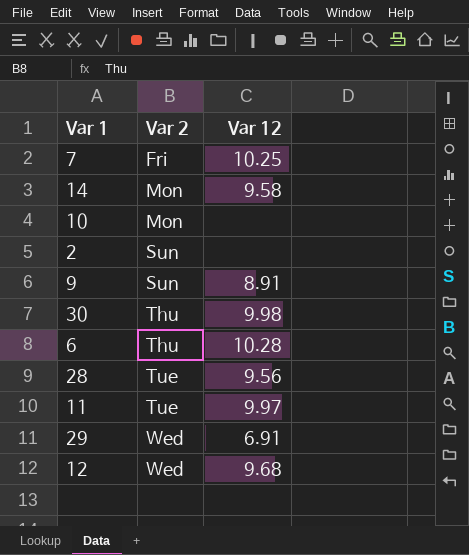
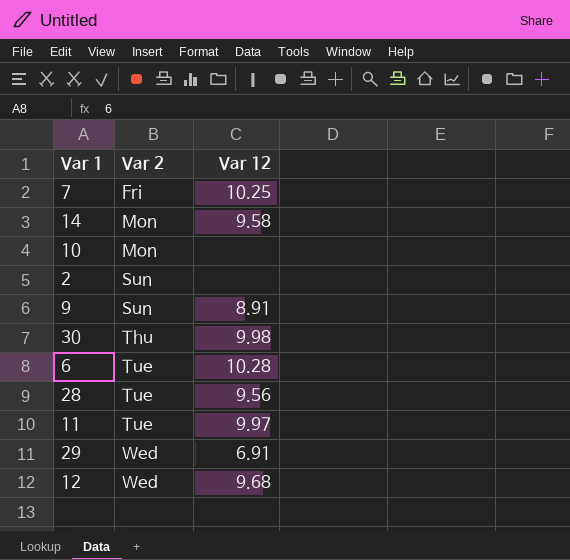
6 | Var 2: Thu -> Tue

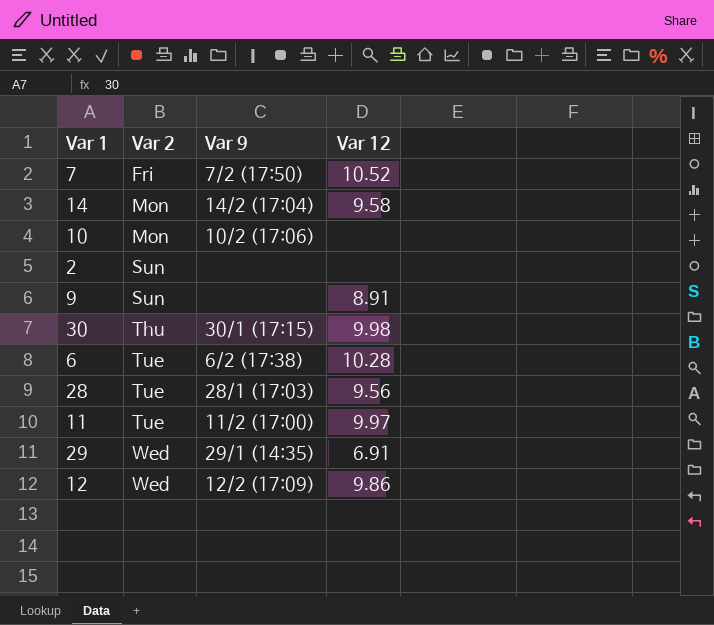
column Var 9 | position: none -> 3
7 | Var 12: 10.25 -> 10.52
12 | Var 12: 9.68 -> 9.86

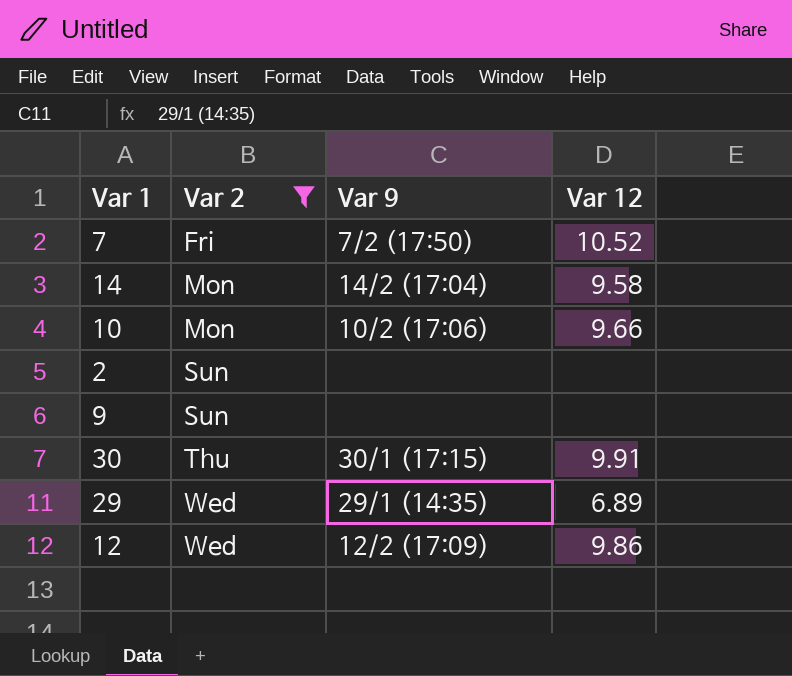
filter: none -> Var 2 != Tue
10 | Var 12: none -> 9.66
9 | Var 12: 8.91 -> none
30 | Var 12: 9.98 -> 9.91
29 | Var 12: 6.91 -> 6.89

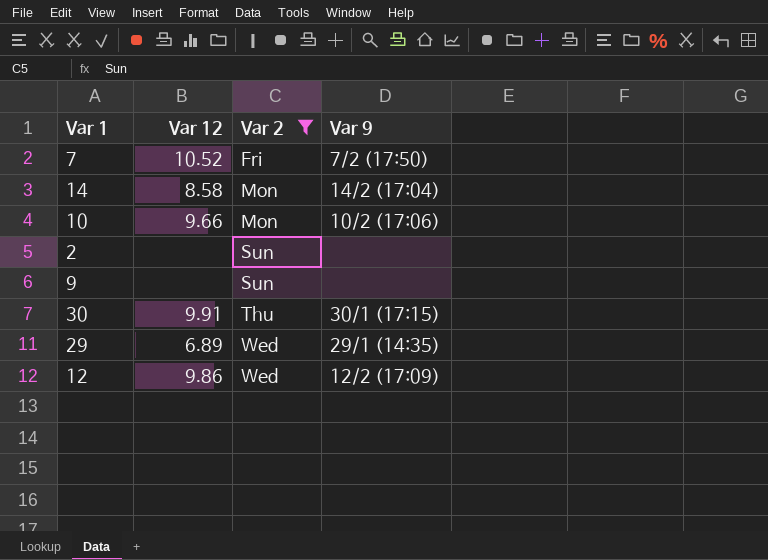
column Var 12 | position: 4 -> 2
14 | Var 12: 9.58 -> 8.58

